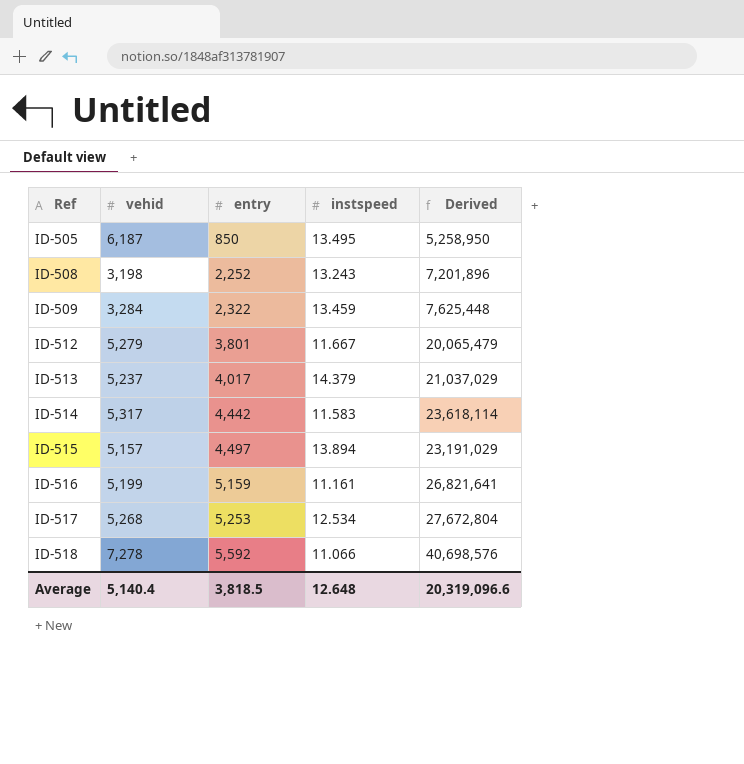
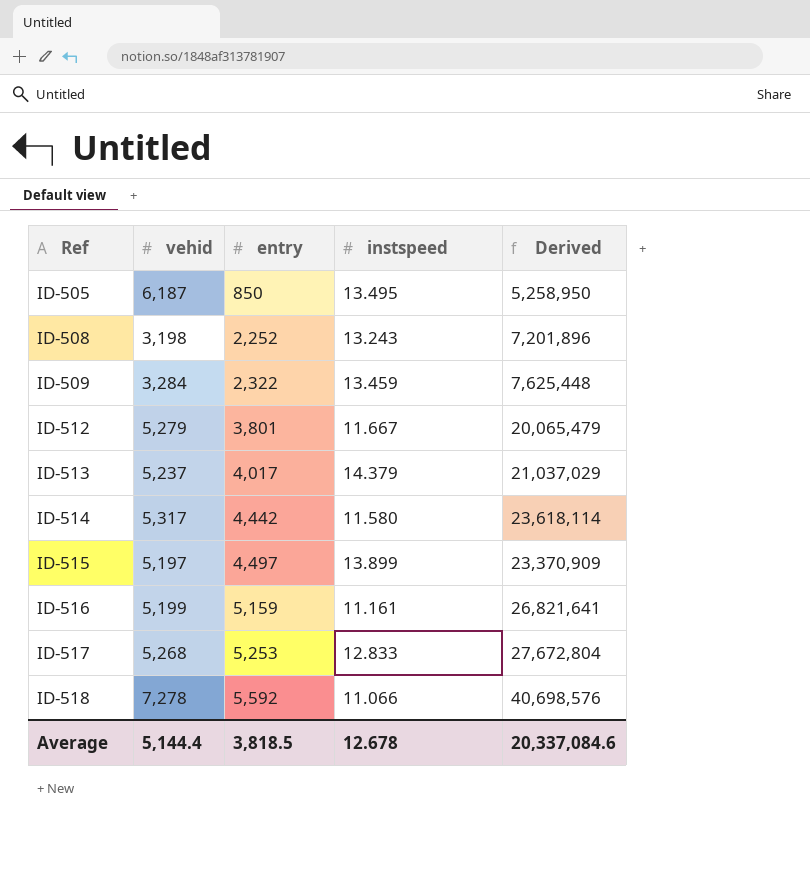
ID-514 | instspeed: 11.583 -> 11.580
ID-515 | vehid: 5,157 -> 5,197
ID-515 | instspeed: 13.894 -> 13.899
ID-515 | Derived: 23,191,029 -> 23,370,909
ID-517 | instspeed: 12.534 -> 12.833
Average | vehid: 5,140.4 -> 5,144.4
Average | instspeed: 12.648 -> 12.678
Average | Derived: 20,319,096.6 -> 20,337,084.6

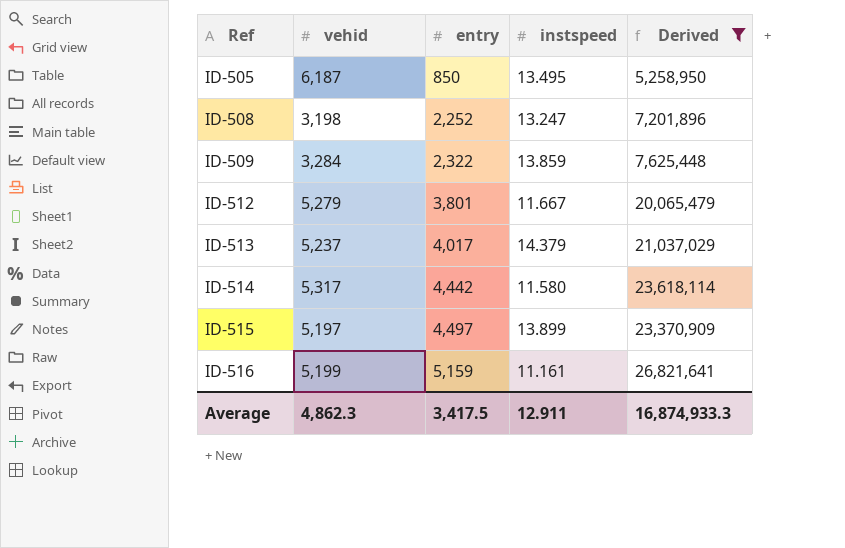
filter: none -> Derived <= 26,821,641
ID-508 | instspeed: 13.243 -> 13.247
ID-509 | instspeed: 13.459 -> 13.859
Average | vehid: 5,144.4 -> 4,862.3
Average | entry: 3,818.5 -> 3,417.5
Average | instspeed: 12.678 -> 12.911
Average | Derived: 20,337,084.6 -> 16,874,933.3

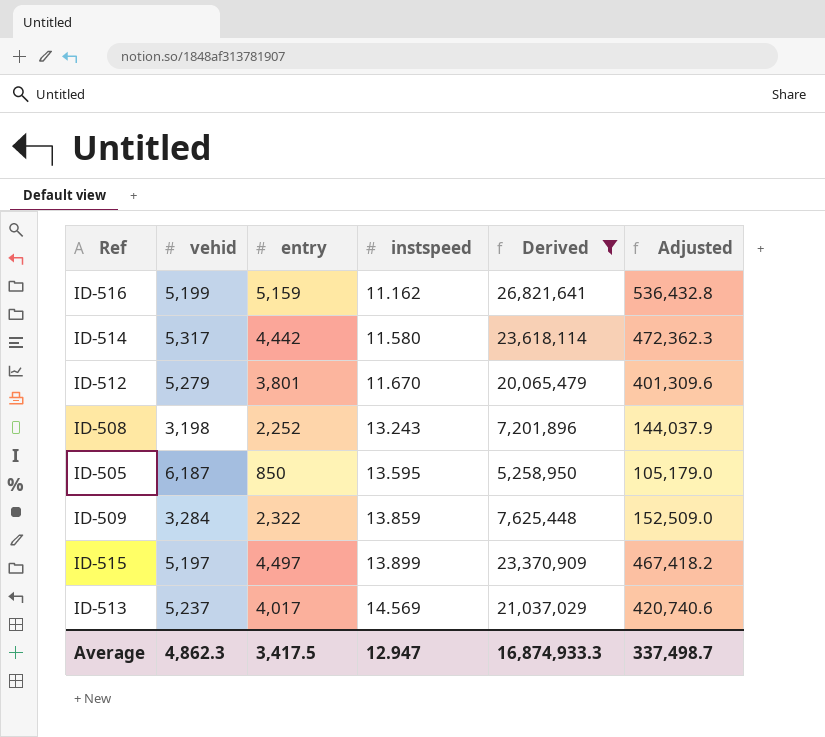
row order: Ref ascending -> instspeed ascending
column Adjusted | formula: none -> [Derived] * 0.02
ID-516 | instspeed: 11.161 -> 11.162
ID-512 | instspeed: 11.667 -> 11.670
ID-508 | instspeed: 13.247 -> 13.243
ID-505 | instspeed: 13.495 -> 13.595
ID-513 | instspeed: 14.379 -> 14.569
Average | instspeed: 12.911 -> 12.947

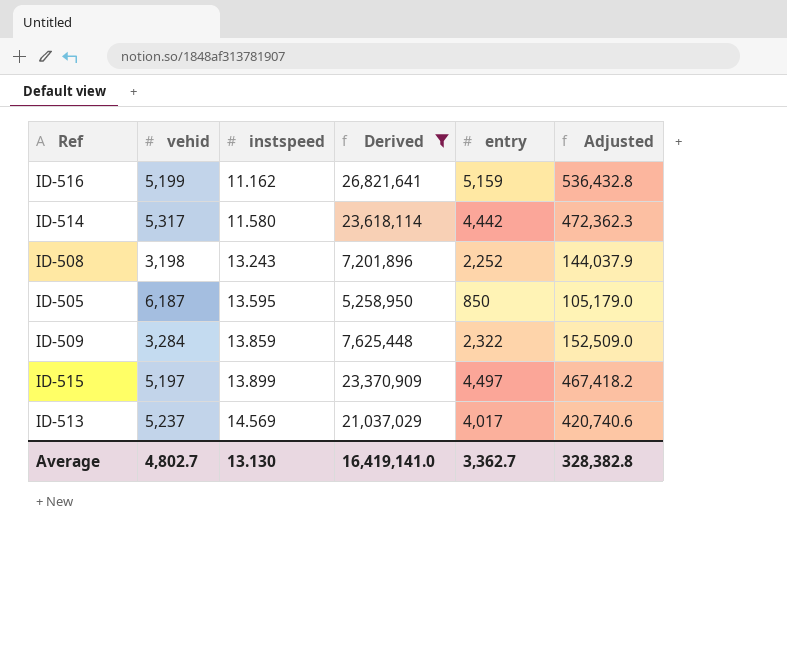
column entry | position: 3 -> 5
row ID-512: 5,279 | 3,801 | 11.670 | 20,065,479 | 401,309.6 -> none
Average | vehid: 4,862.3 -> 4,802.7
Average | instspeed: 12.947 -> 13.130
Average | Derived: 16,874,933.3 -> 16,419,141.0
Average | entry: 3,417.5 -> 3,362.7
Average | Adjusted: 337,498.7 -> 328,382.8

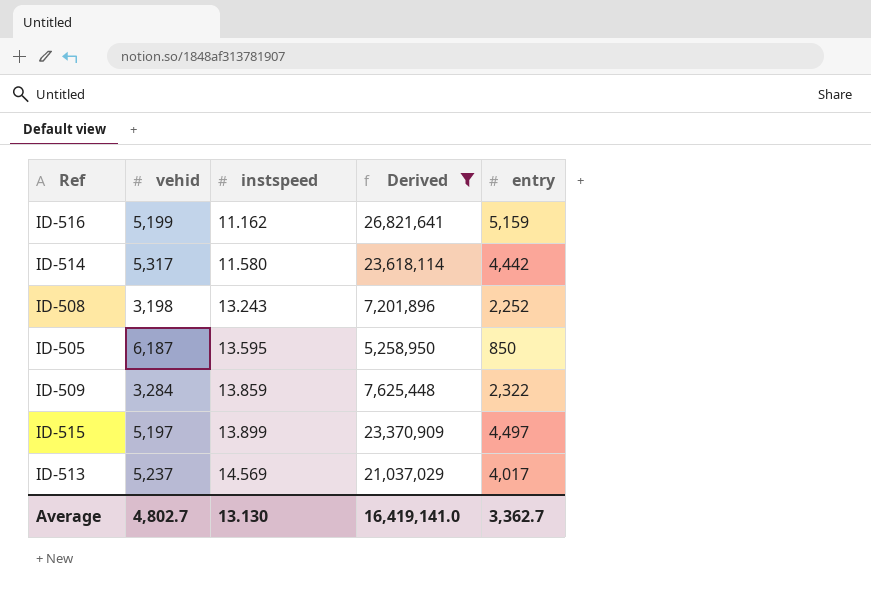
column Adjusted | formula: [Derived] * 0.02 -> none

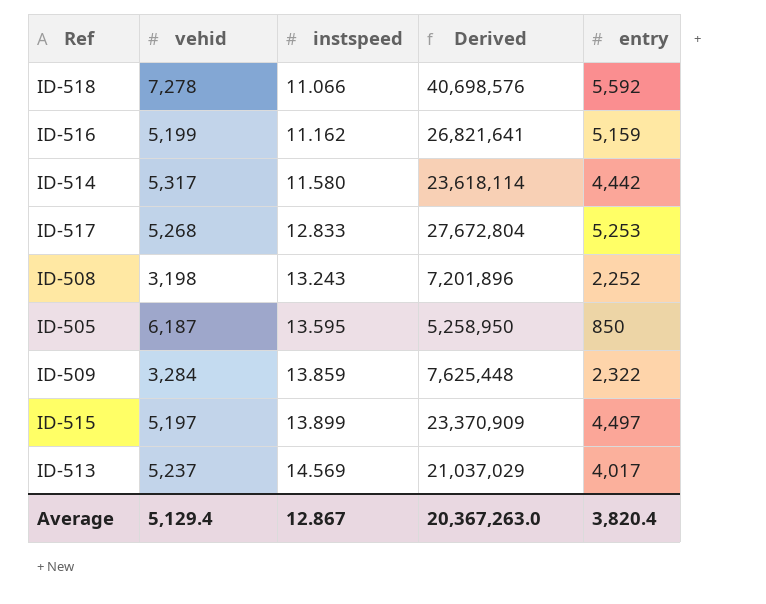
filter: Derived <= 26,821,641 -> none
Average | vehid: 4,802.7 -> 5,129.4
Average | instspeed: 13.130 -> 12.867
Average | Derived: 16,419,141.0 -> 20,367,263.0
Average | entry: 3,362.7 -> 3,820.4

